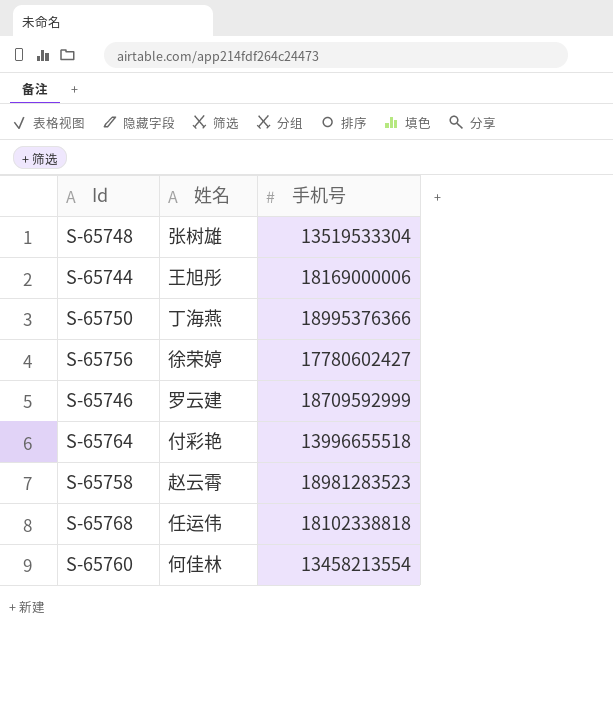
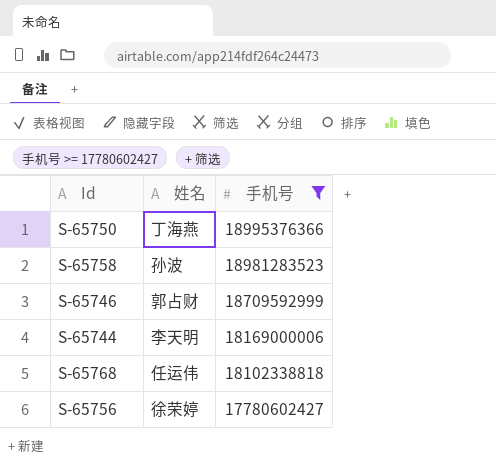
filter: none -> 手机号 >= 17780602427
row order: none -> 手机号 descending
S-65758 | 姓名: 赵云霄 -> 孙波
S-65746 | 姓名: 罗云建 -> 郭占财
S-65744 | 姓名: 王旭彤 -> 李天明

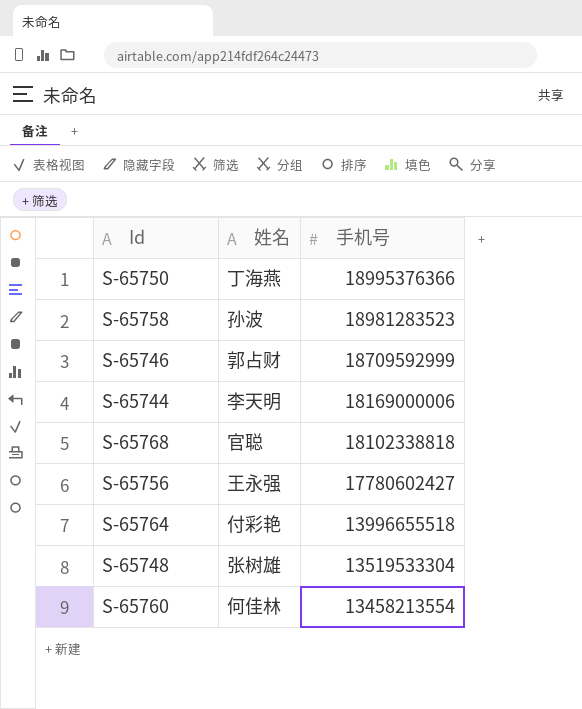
filter: 手机号 >= 17780602427 -> none
S-65768 | 姓名: 任运伟 -> 官聪
S-65756 | 姓名: 徐荣婷 -> 王永强

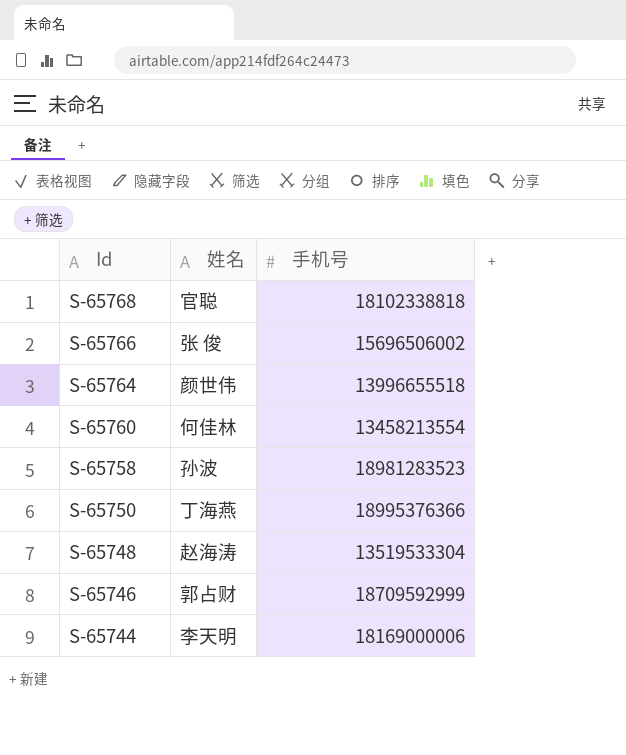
row order: 手机号 descending -> Id descending
row S-65756: 王永强 | 17780602427 -> none
row S-65766: none -> 张 俊 | 15696506002
S-65764 | 姓名: 付彩艳 -> 颜世伟
S-65748 | 姓名: 张树雄 -> 赵海涛

